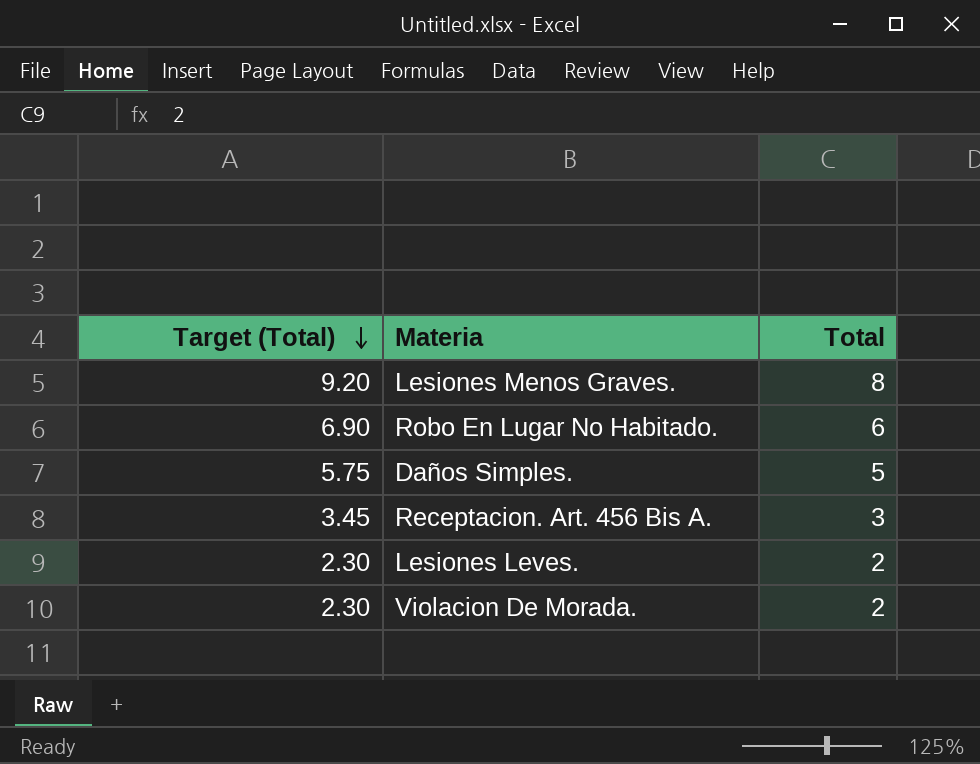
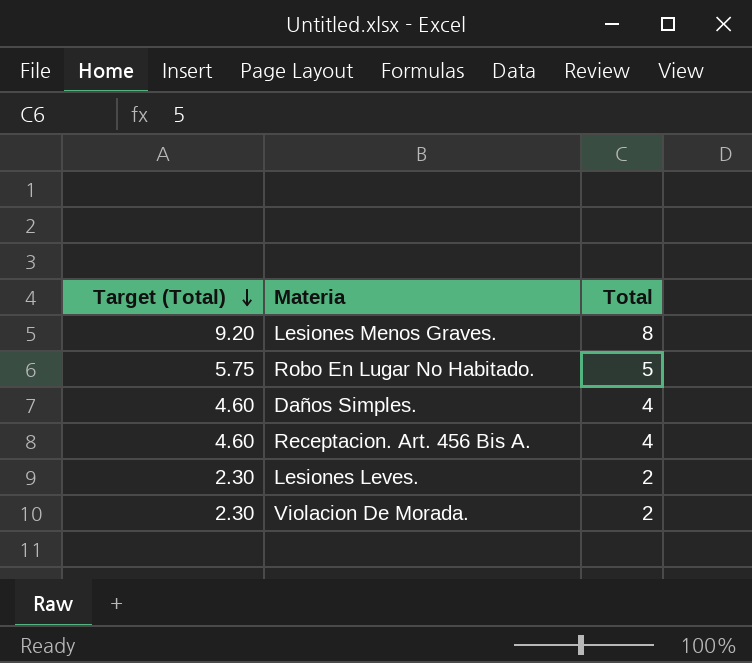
Robo En Lugar No Habitado. | Target (Total): 6.90 -> 5.75
Robo En Lugar No Habitado. | Total: 6 -> 5
Daños Simples. | Target (Total): 5.75 -> 4.60
Daños Simples. | Total: 5 -> 4
Receptacion. Art. 456 Bis A. | Target (Total): 3.45 -> 4.60
Receptacion. Art. 456 Bis A. | Total: 3 -> 4

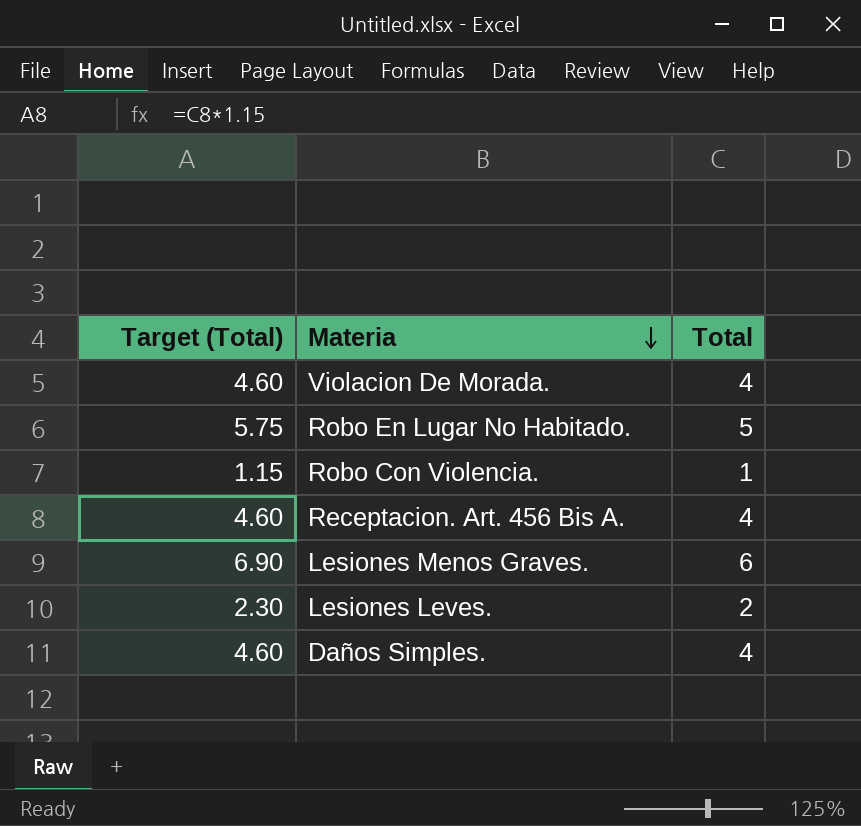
row order: Target (Total) descending -> Materia descending
Violacion De Morada. | Target (Total): 2.30 -> 4.60
Violacion De Morada. | Total: 2 -> 4
row Robo Con Violencia.: none -> 1.15 | 1
Lesiones Menos Graves. | Target (Total): 9.20 -> 6.90
Lesiones Menos Graves. | Total: 8 -> 6

